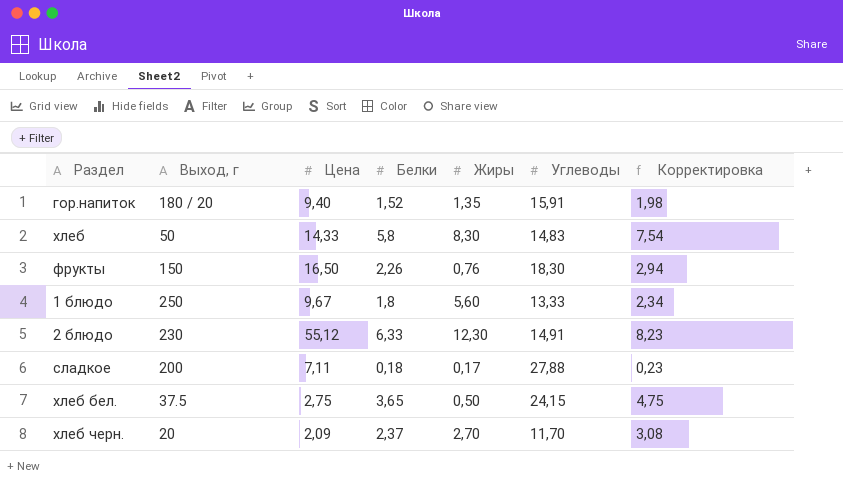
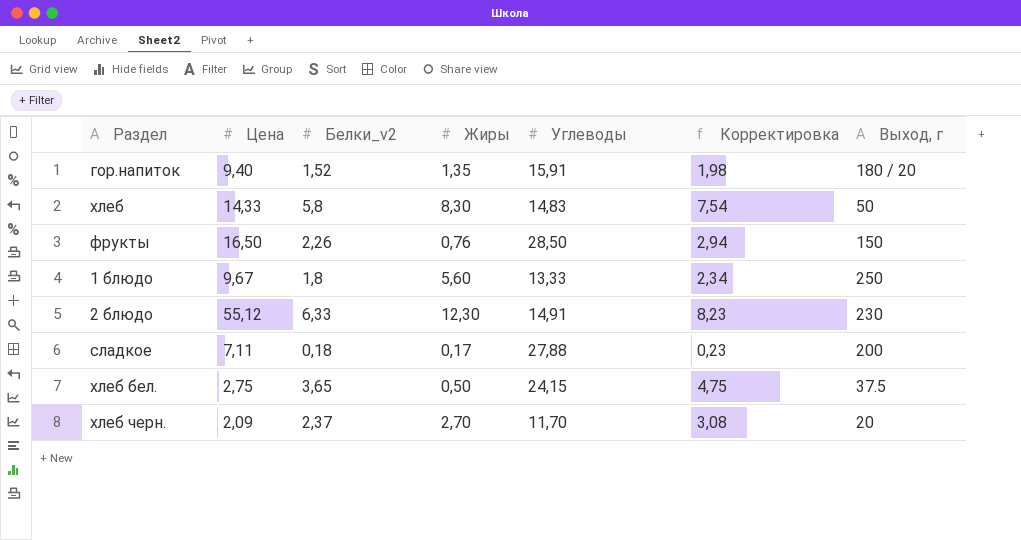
column name: Белки -> Белки_v2
column Выход, г | position: 2 -> 7
фрукты | Углеводы: 18,30 -> 28,50

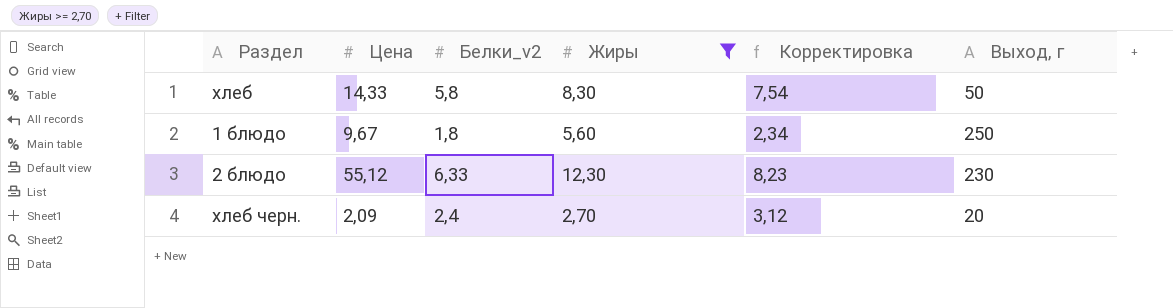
filter: none -> Жиры >= 2,70
column Углеводы | position: 5 -> none
хлеб черн. | Белки_v2: 2,37 -> 2,4
хлеб черн. | Корректировка: 3,08 -> 3,12

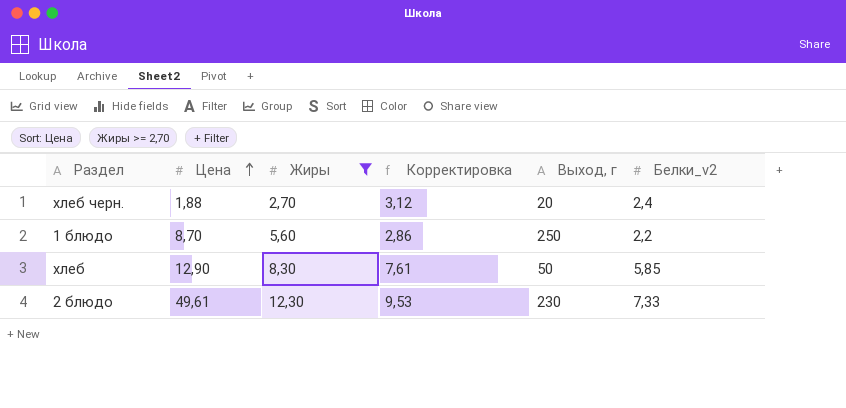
row order: none -> Цена ascending
column Белки_v2 | position: 3 -> 6
хлеб черн. | Цена: 2,09 -> 1,88
1 блюдо | Цена: 9,67 -> 8,70
1 блюдо | Корректировка: 2,34 -> 2,86
1 блюдо | Белки_v2: 1,8 -> 2,2
хлеб | Цена: 14,33 -> 12,90
хлеб | Корректировка: 7,54 -> 7,61
хлеб | Белки_v2: 5,8 -> 5,85
2 блюдо | Цена: 55,12 -> 49,61
2 блюдо | Корректировка: 8,23 -> 9,53
2 блюдо | Белки_v2: 6,33 -> 7,33

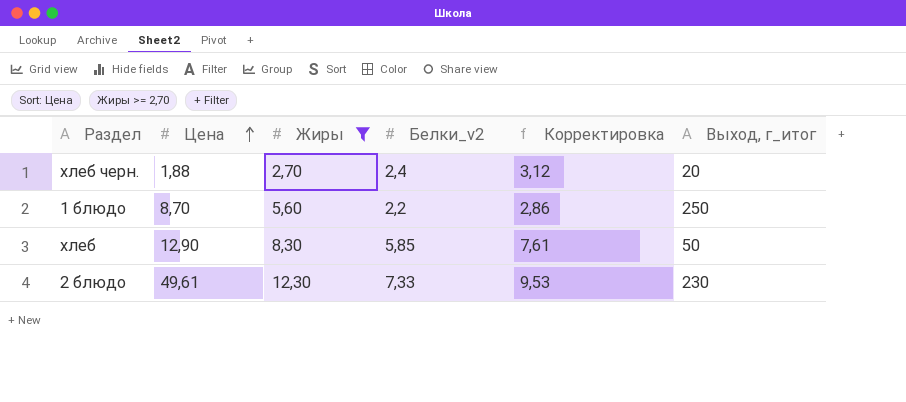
column Белки_v2 | position: 6 -> 4
column name: Выход, г -> Выход, г_итог

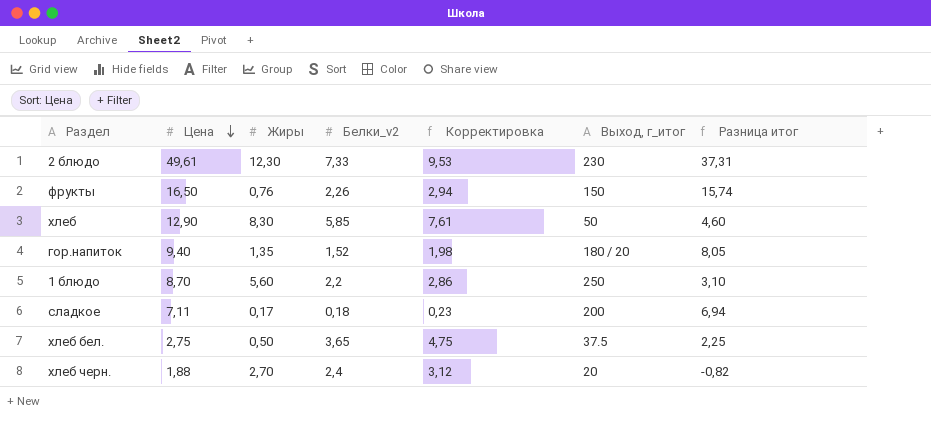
filter: Жиры >= 2,70 -> none
row order: Цена ascending -> Цена descending
column Разница итог | formula: none -> [Цена] - [Жиры]

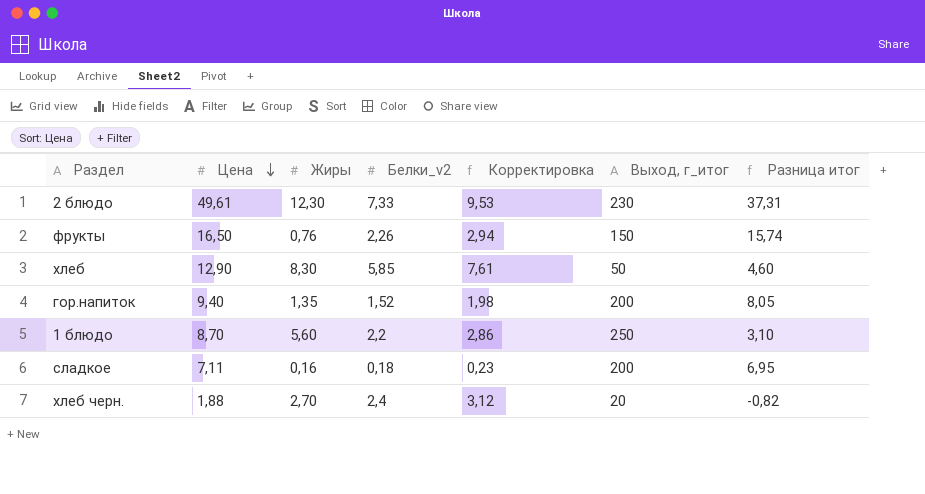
row хлеб бел.: 2,75 | 0,50 | 3,65 | 4,75 | 37.5 | 2,25 -> none
гор.напиток | Выход, г_итог: 180 / 20 -> 200
сладкое | Жиры: 0,17 -> 0,16
сладкое | Разница итог: 6,94 -> 6,95

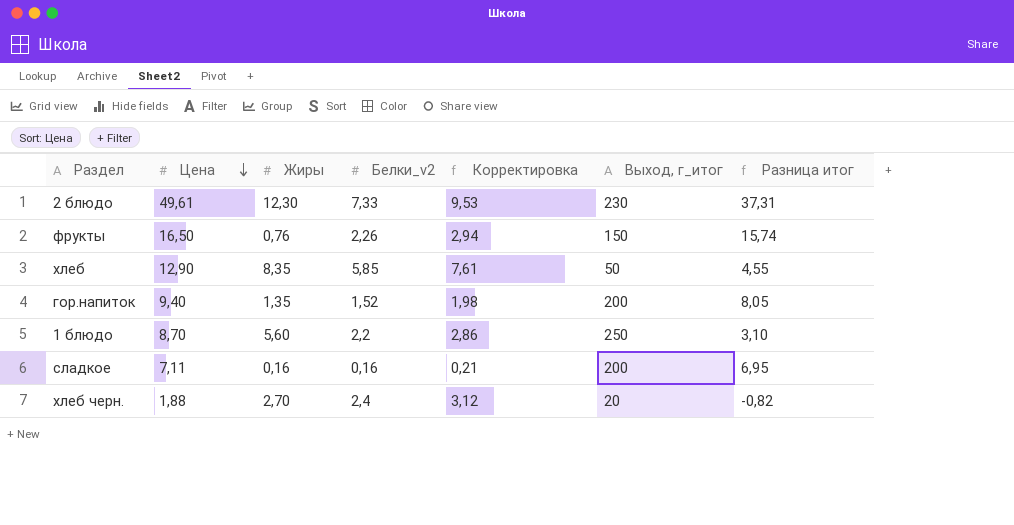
хлеб | Жиры: 8,30 -> 8,35
хлеб | Разница итог: 4,60 -> 4,55
сладкое | Белки_v2: 0,18 -> 0,16
сладкое | Корректировка: 0,23 -> 0,21

